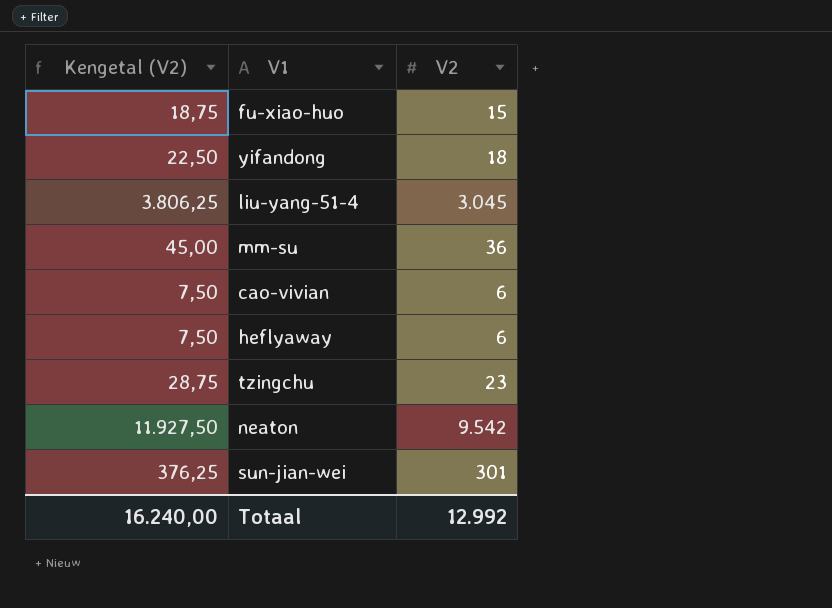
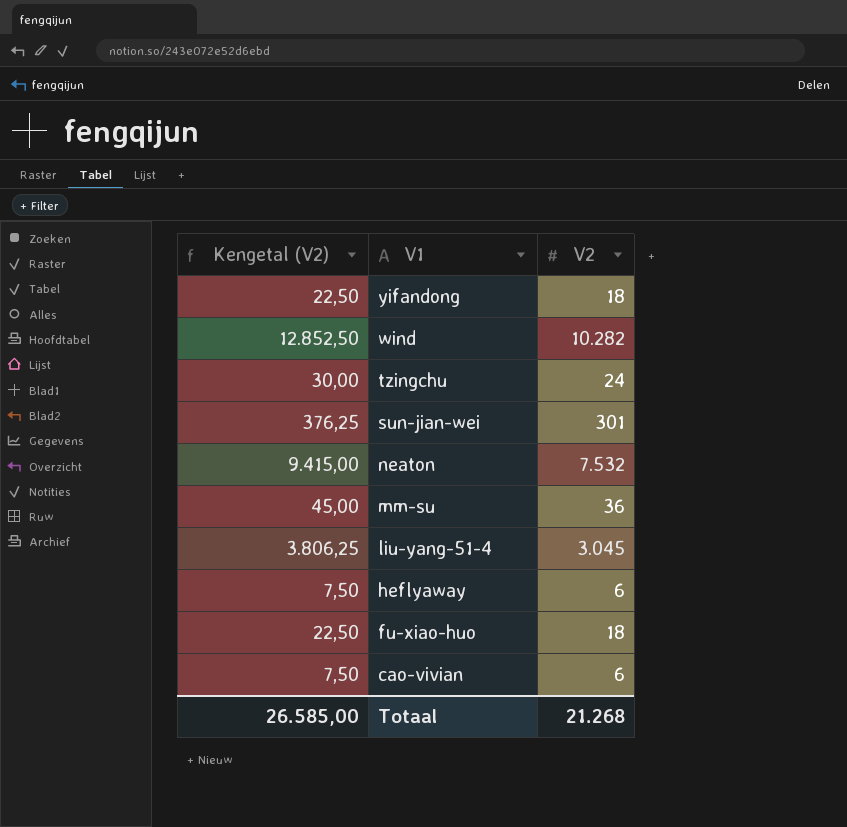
row order: none -> V1 descending
row wind: none -> 12.852,50 | 10.282
tzingchu | Kengetal (V2): 28,75 -> 30,00
tzingchu | V2: 23 -> 24
neaton | Kengetal (V2): 11.927,50 -> 9.415,00
neaton | V2: 9.542 -> 7.532
fu-xiao-huo | Kengetal (V2): 18,75 -> 22,50
fu-xiao-huo | V2: 15 -> 18
Totaal | Kengetal (V2): 16.240,00 -> 26.585,00
Totaal | V2: 12.992 -> 21.268

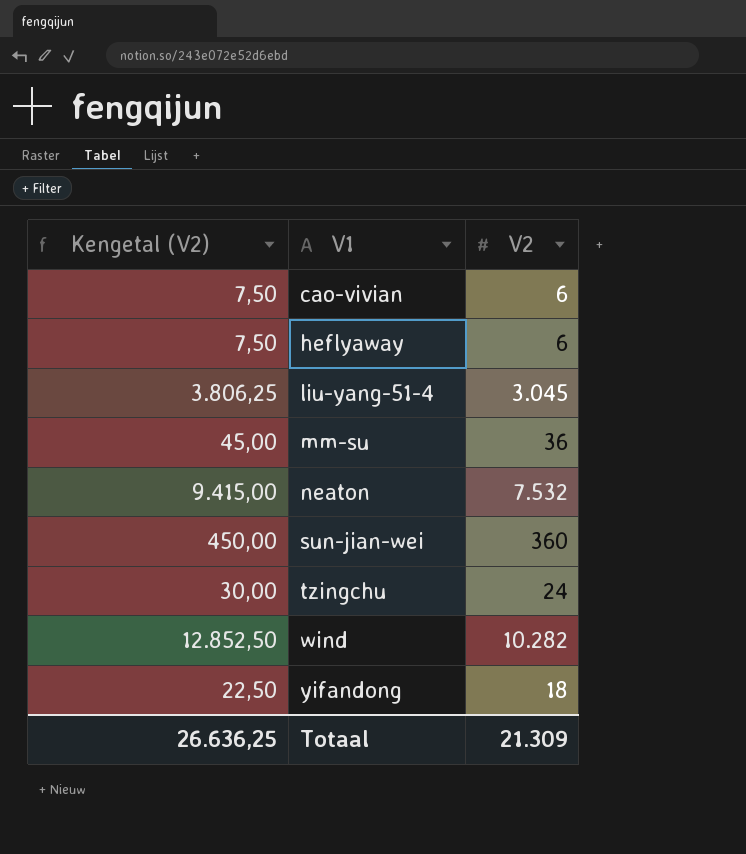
row order: V1 descending -> V1 ascending
row fu-xiao-huo: 22,50 | 18 -> none
sun-jian-wei | Kengetal (V2): 376,25 -> 450,00
sun-jian-wei | V2: 301 -> 360
Totaal | Kengetal (V2): 26.585,00 -> 26.636,25
Totaal | V2: 21.268 -> 21.309

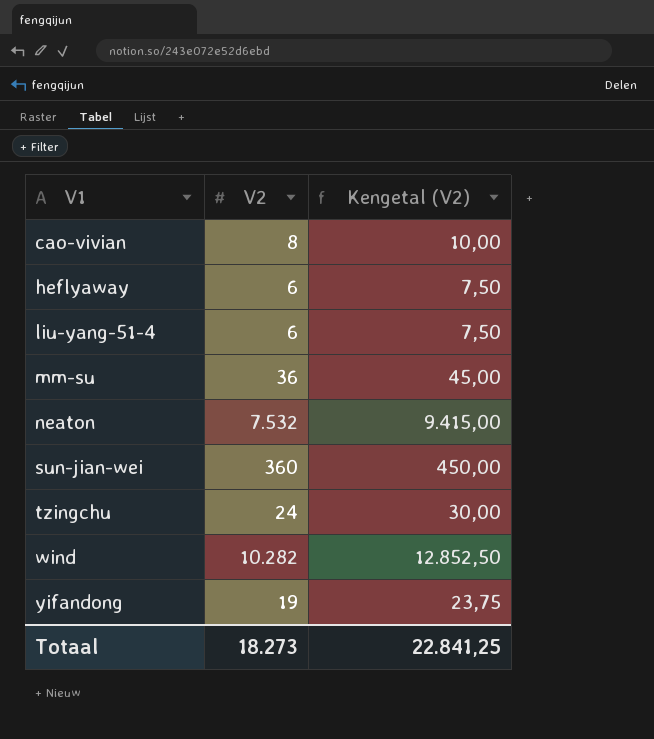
column Kengetal (V2) | position: 1 -> 3
cao-vivian | V2: 6 -> 8
cao-vivian | Kengetal (V2): 7,50 -> 10,00
liu-yang-51-4 | V2: 3.045 -> 6
liu-yang-51-4 | Kengetal (V2): 3.806,25 -> 7,50
yifandong | V2: 18 -> 19
yifandong | Kengetal (V2): 22,50 -> 23,75
Totaal | V2: 21.309 -> 18.273
Totaal | Kengetal (V2): 26.636,25 -> 22.841,25

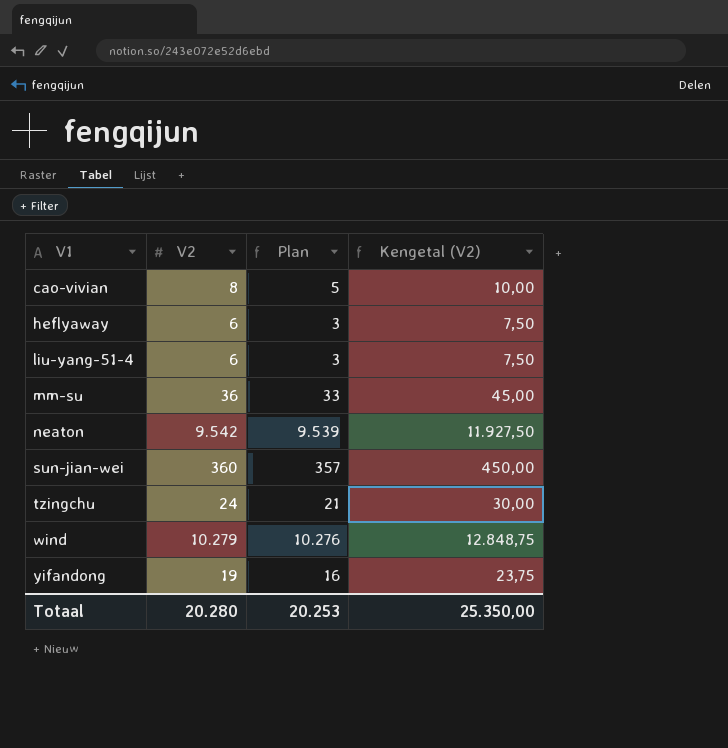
column Plan | formula: none -> [V2] - 3
neaton | V2: 7.532 -> 9.542
neaton | Kengetal (V2): 9.415,00 -> 11.927,50
wind | V2: 10.282 -> 10.279
wind | Kengetal (V2): 12.852,50 -> 12.848,75
Totaal | V2: 18.273 -> 20.280
Totaal | Kengetal (V2): 22.841,25 -> 25.350,00

